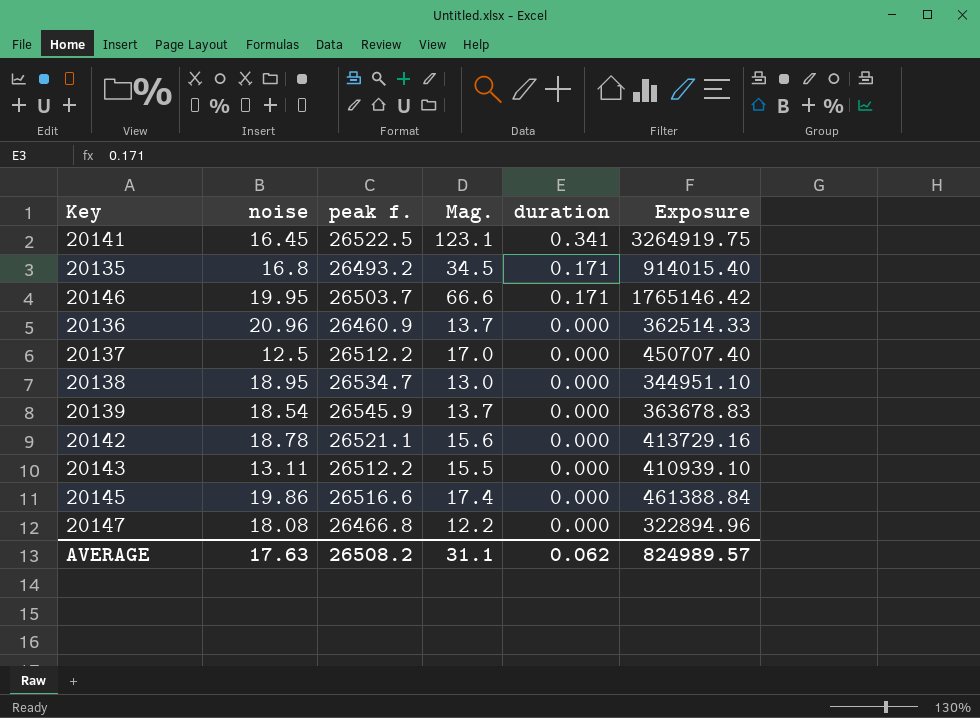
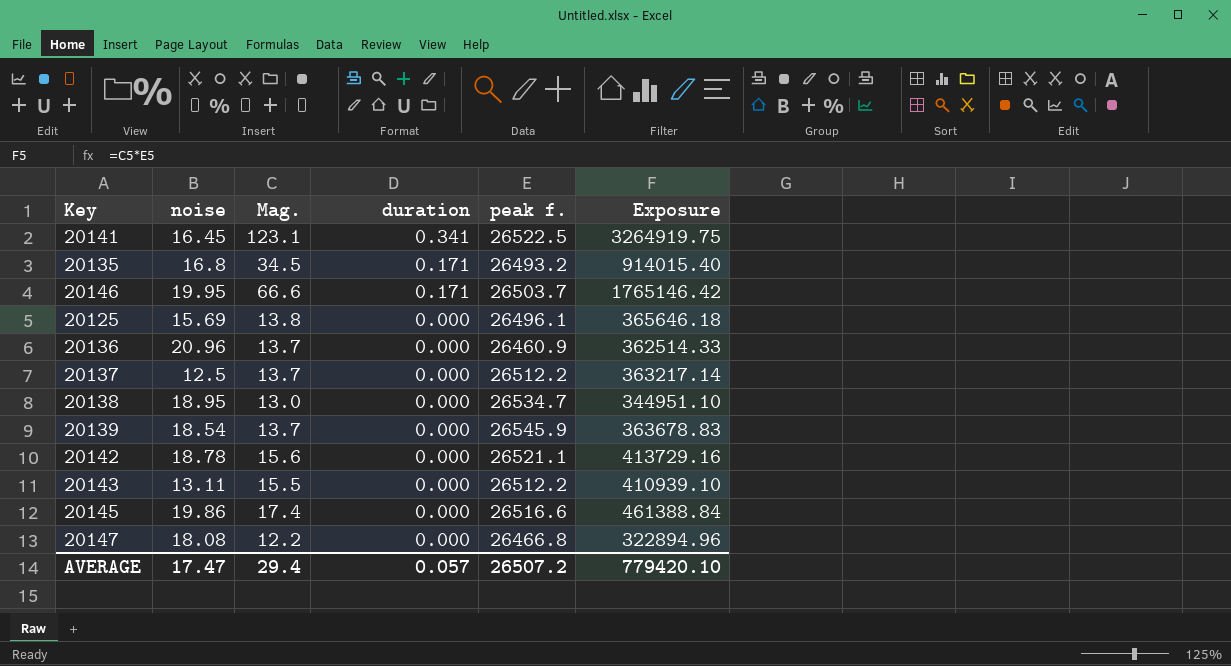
column peak f. | position: 3 -> 5
row 20125: none -> 15.69 | 13.8 | 0.000 | 26496.1 | 365646.18
20137 | Mag.: 17.0 -> 13.7
20137 | Exposure: 450707.40 -> 363217.14
AVERAGE | noise: 17.63 -> 17.47
AVERAGE | Mag.: 31.1 -> 29.4
AVERAGE | duration: 0.062 -> 0.057
AVERAGE | peak f.: 26508.2 -> 26507.2
AVERAGE | Exposure: 824989.57 -> 779420.10

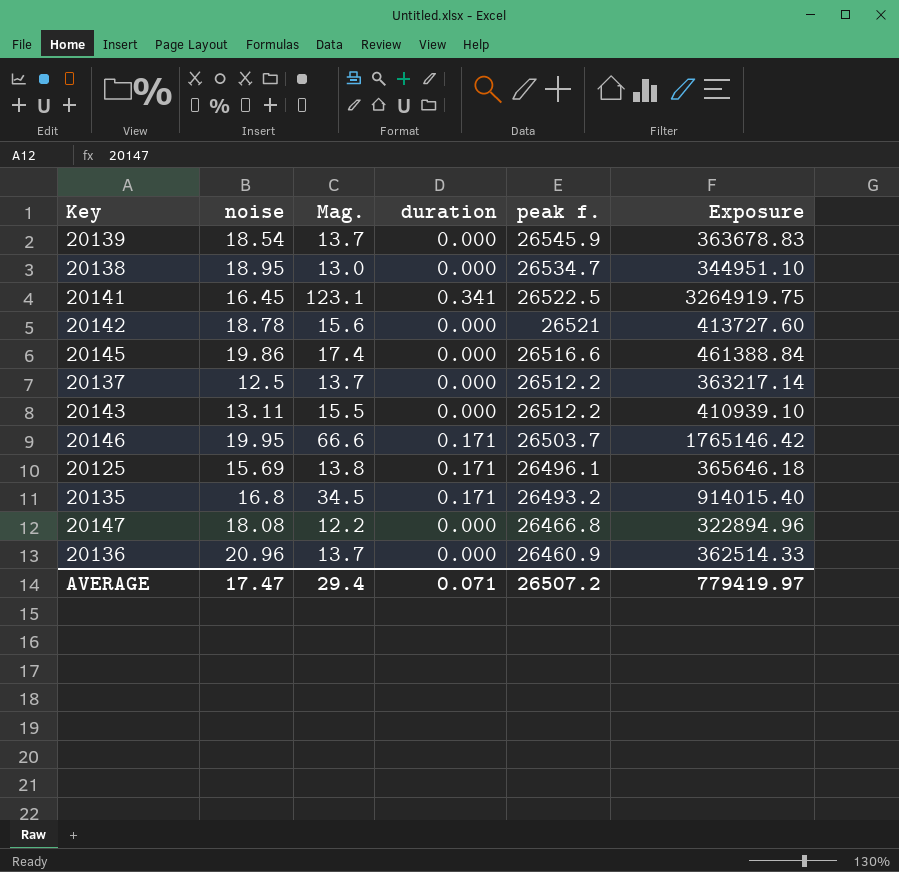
row order: duration descending -> peak f. descending
20142 | peak f.: 26521.1 -> 26521
20142 | Exposure: 413729.16 -> 413727.60
20125 | duration: 0.000 -> 0.171
AVERAGE | duration: 0.057 -> 0.071
AVERAGE | Exposure: 779420.10 -> 779419.97

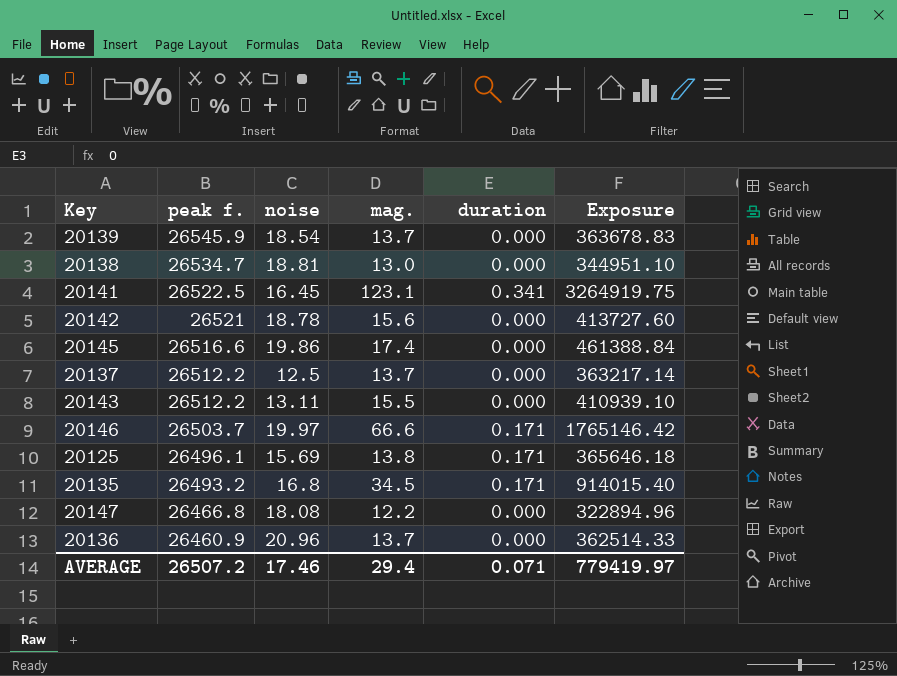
column peak f. | position: 5 -> 2
column name: Mag. -> mag.
20138 | noise: 18.95 -> 18.81
20146 | noise: 19.95 -> 19.97
AVERAGE | noise: 17.47 -> 17.46

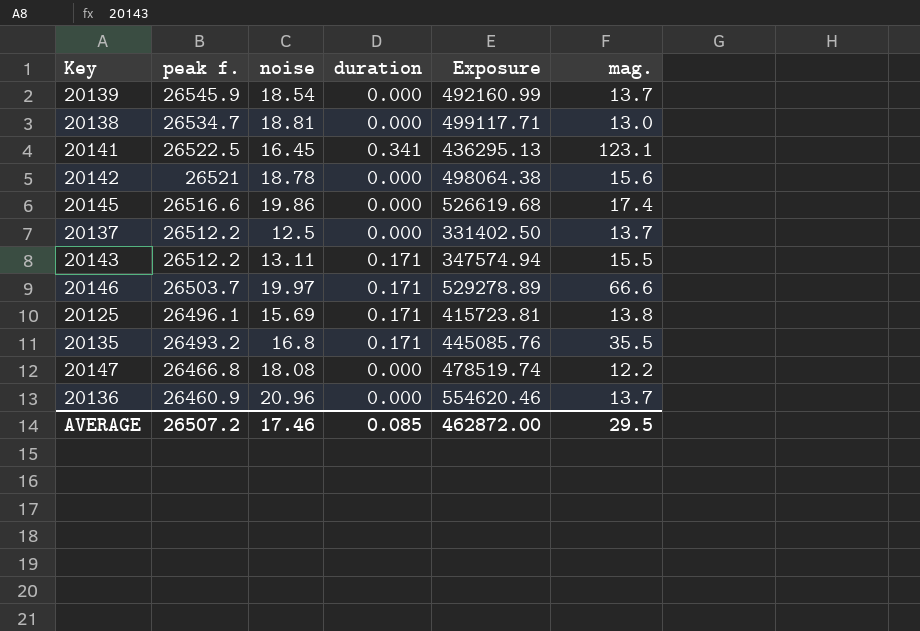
column Exposure | formula: [peak f.] * [mag.] -> [peak f.] * [noise]
column mag. | position: 4 -> 6
20143 | duration: 0.000 -> 0.171
20135 | mag.: 34.5 -> 35.5
AVERAGE | duration: 0.071 -> 0.085
AVERAGE | Exposure: 779419.97 -> 462872.00
AVERAGE | mag.: 29.4 -> 29.5

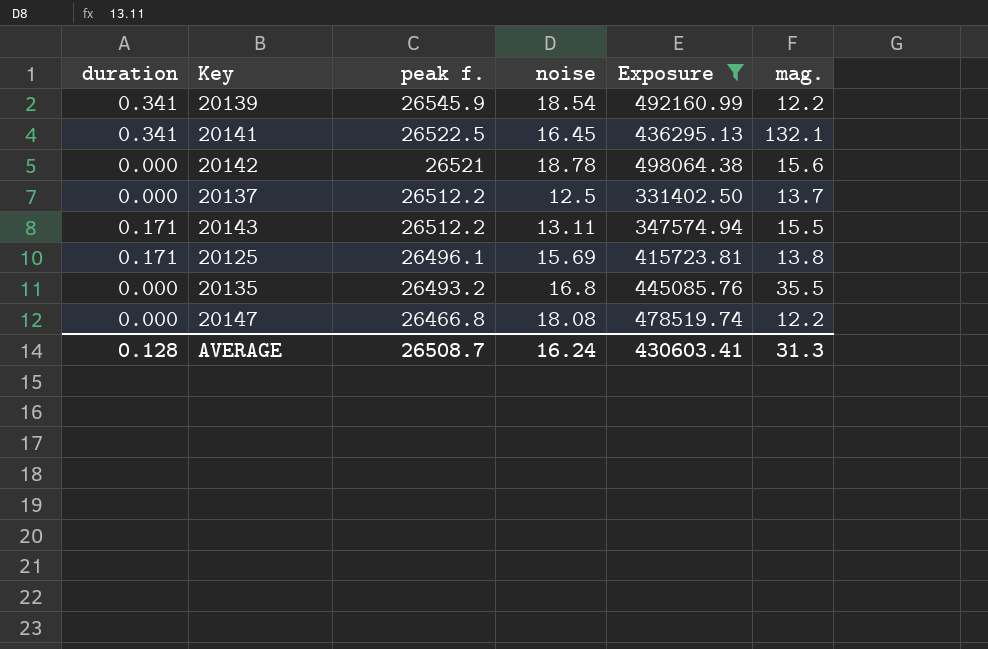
filter: none -> Exposure <= 498064.38
column duration | position: 4 -> 1
20139 | duration: 0.000 -> 0.341
20139 | mag.: 13.7 -> 12.2
20141 | mag.: 123.1 -> 132.1
20135 | duration: 0.171 -> 0.000
AVERAGE | duration: 0.085 -> 0.128
AVERAGE | peak f.: 26507.2 -> 26508.7
AVERAGE | noise: 17.46 -> 16.24
AVERAGE | Exposure: 462872.00 -> 430603.41
AVERAGE | mag.: 29.5 -> 31.3

